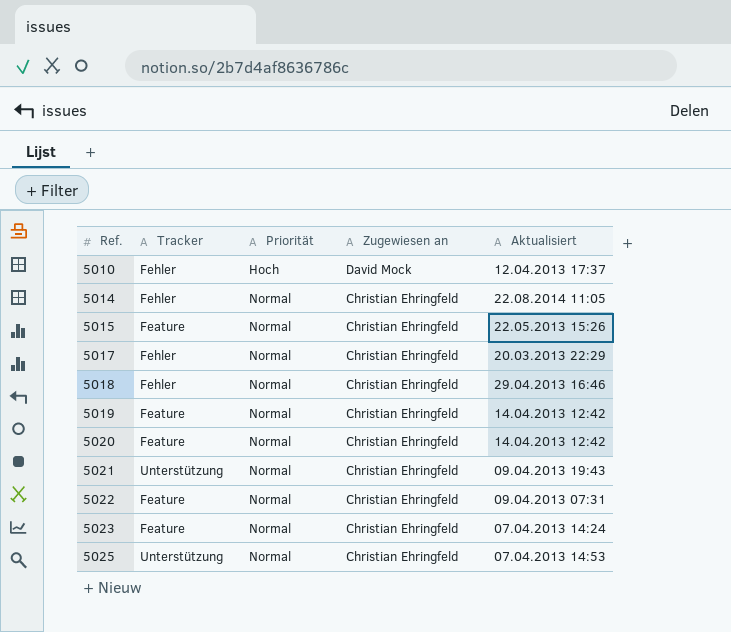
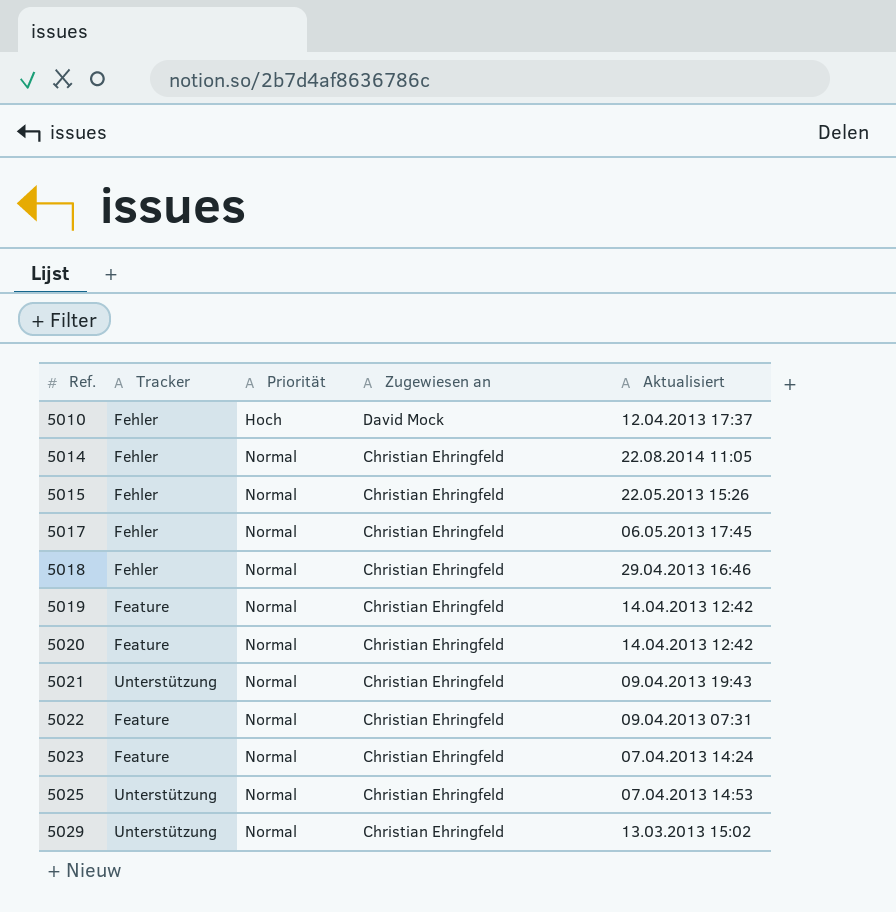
5015 | Tracker: Feature -> Fehler
5017 | Aktualisiert: 20.03.2013 22:29 -> 06.05.2013 17:45
row 5029: none -> Unterstützung | Normal | Christian Ehringfeld | 13.03.2013 15:02

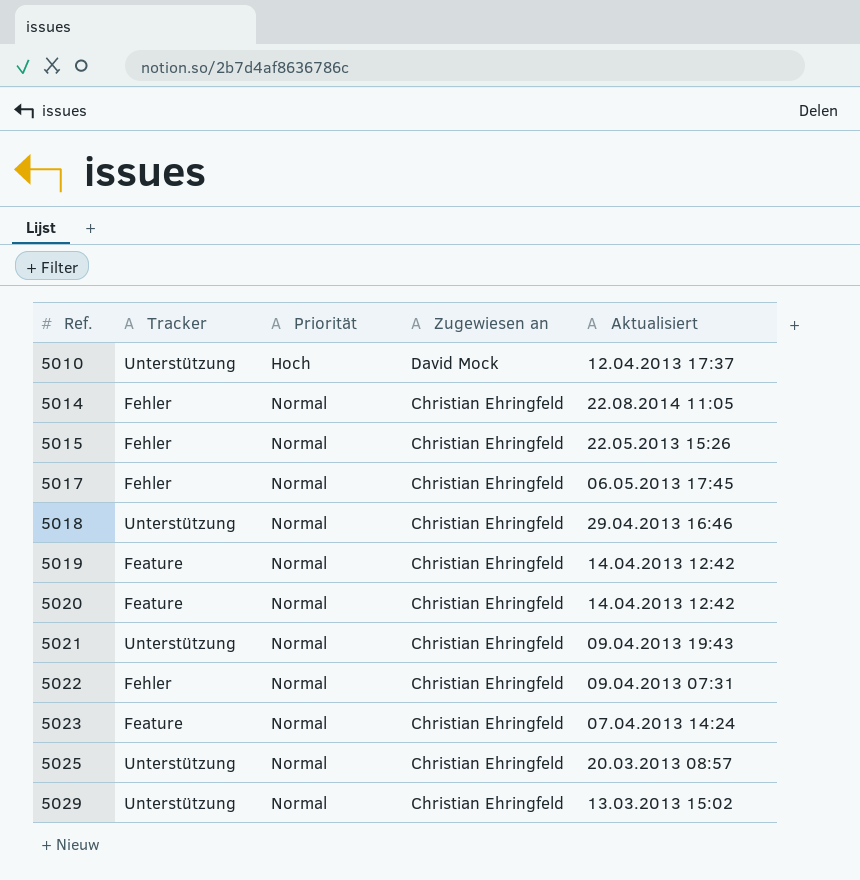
5010 | Tracker: Fehler -> Unterstützung
5018 | Tracker: Fehler -> Unterstützung
5022 | Tracker: Feature -> Fehler
5025 | Aktualisiert: 07.04.2013 14:53 -> 20.03.2013 08:57

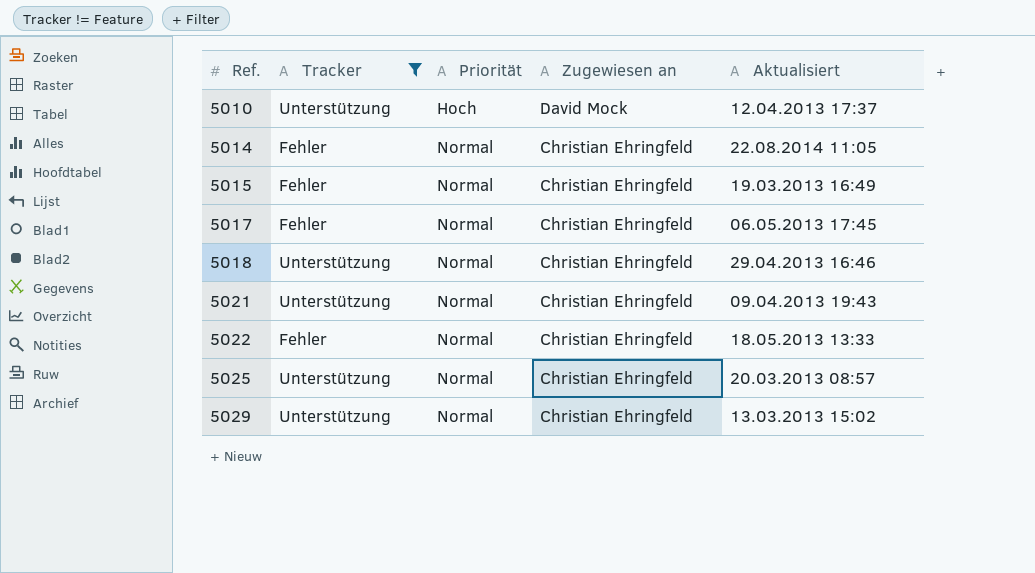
filter: none -> Tracker != Feature
5015 | Aktualisiert: 22.05.2013 15:26 -> 19.03.2013 16:49
5022 | Aktualisiert: 09.04.2013 07:31 -> 18.05.2013 13:33

